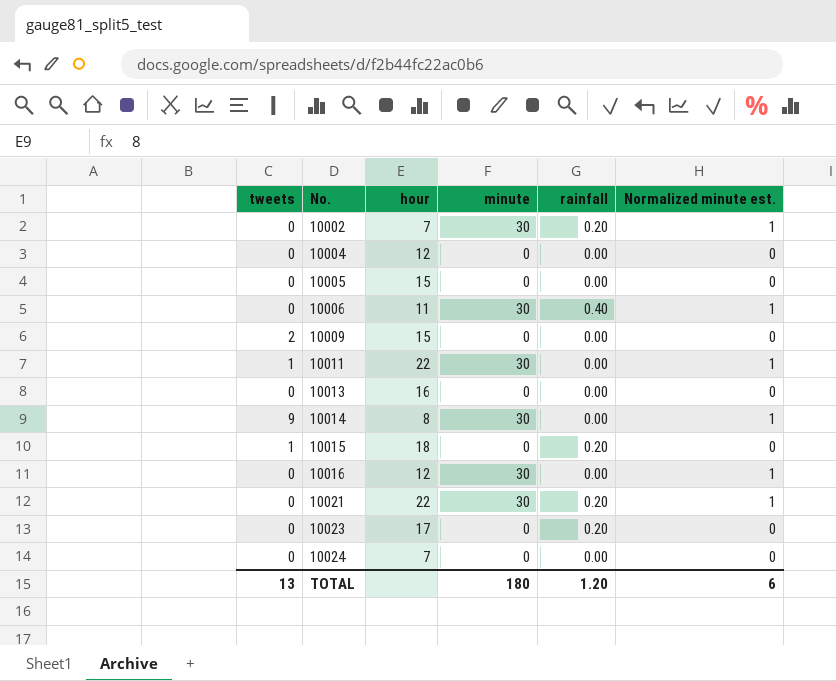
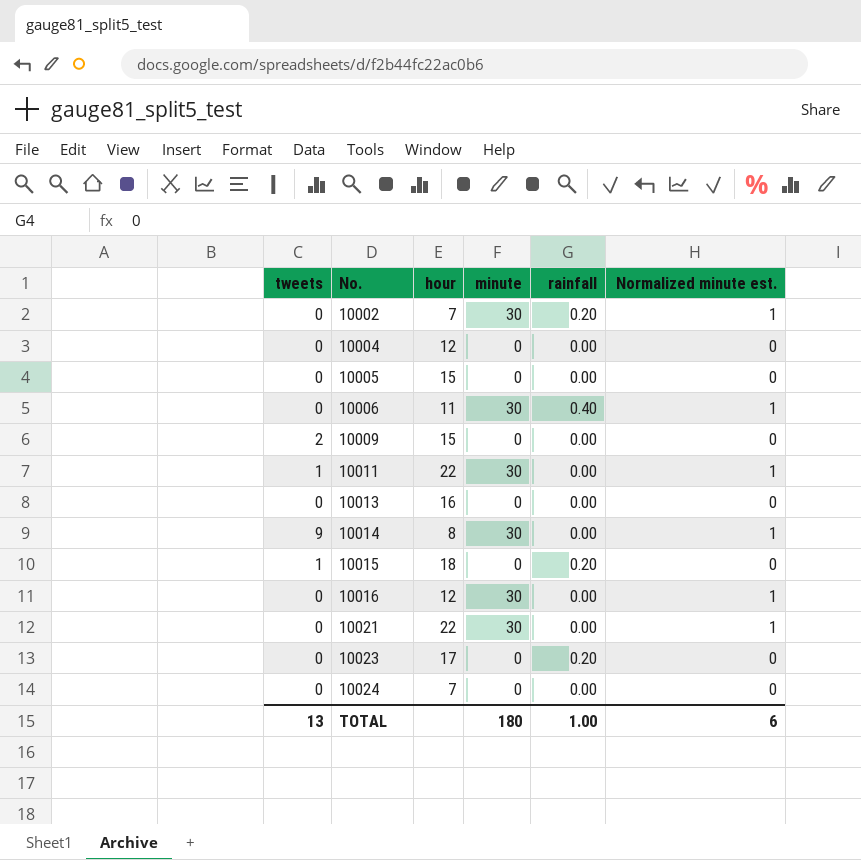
10021 | rainfall: 0.20 -> 0.00
TOTAL | rainfall: 1.20 -> 1.00

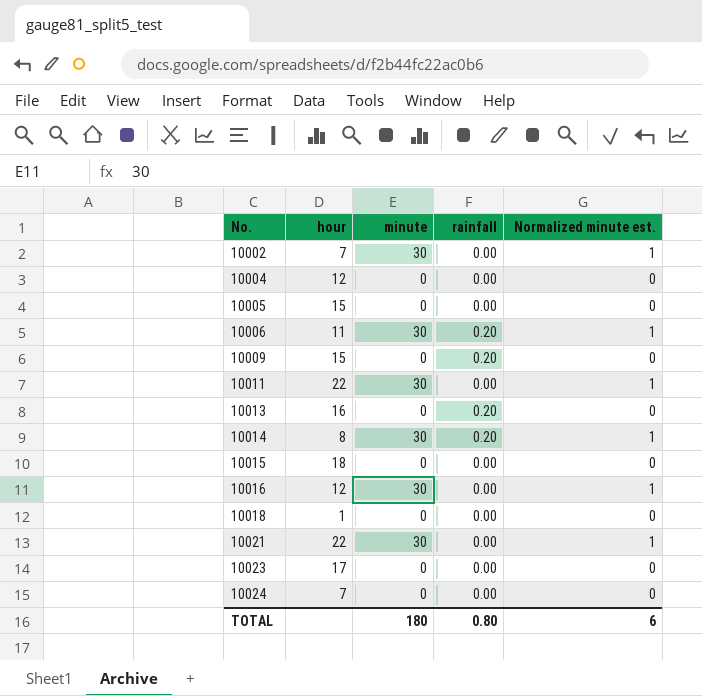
column tweets | position: 1 -> none
10002 | rainfall: 0.20 -> 0.00
10006 | rainfall: 0.40 -> 0.20
10009 | rainfall: 0.00 -> 0.20
10013 | rainfall: 0.00 -> 0.20
10014 | rainfall: 0.00 -> 0.20
10015 | rainfall: 0.20 -> 0.00
row 10018: none -> 1 | 0 | 0.00 | 0
10023 | rainfall: 0.20 -> 0.00
TOTAL | rainfall: 1.00 -> 0.80

